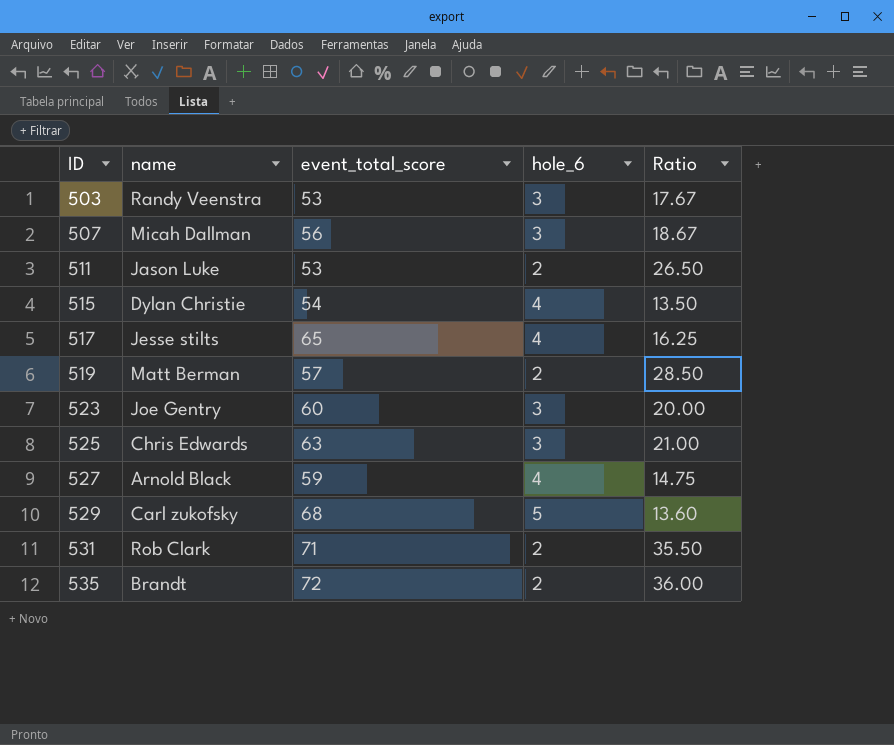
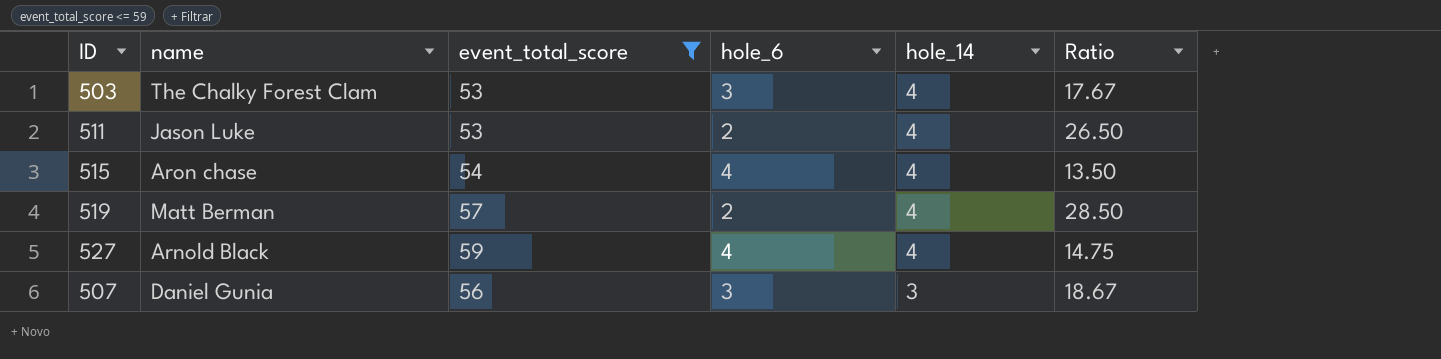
filter: none -> event_total_score <= 59
row order: ID ascending -> hole_14 descending
column hole_14 | position: none -> 5
503 | name: Randy Veenstra -> The Chalky Forest Clam
515 | name: Dylan Christie -> Aron chase
507 | name: Micah Dallman -> Daniel Gunia

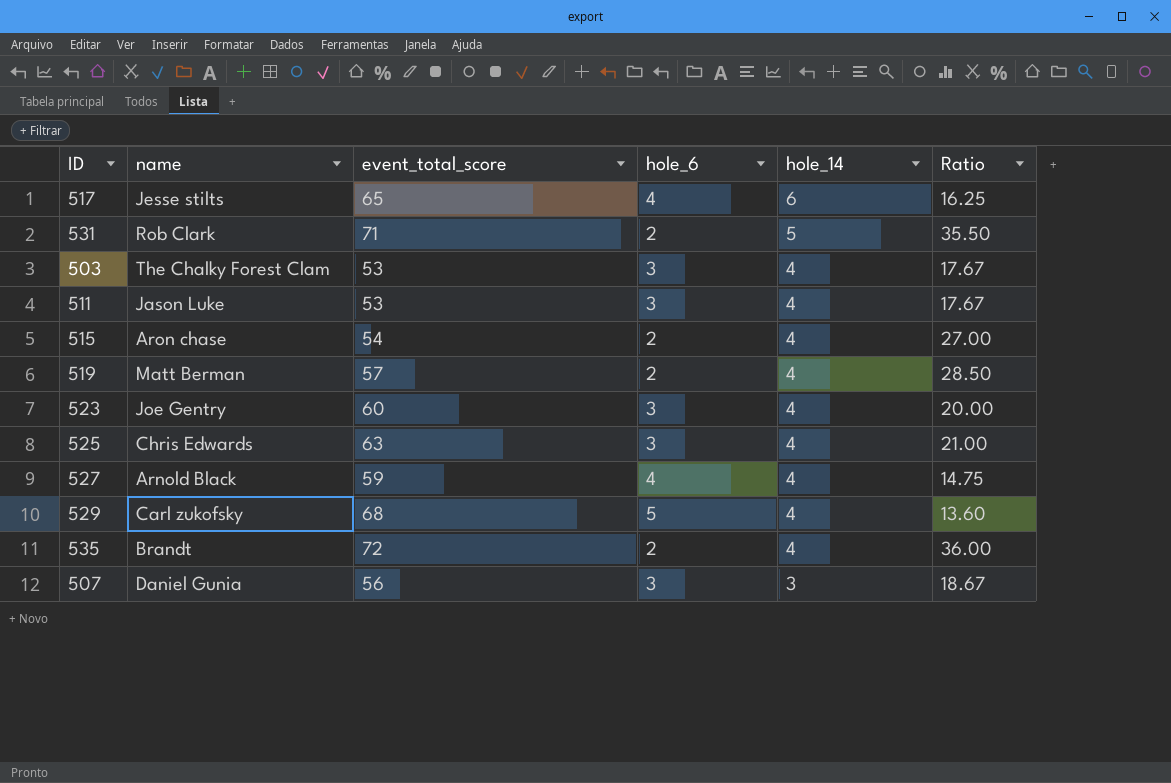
filter: event_total_score <= 59 -> none
511 | hole_6: 2 -> 3
511 | Ratio: 26.50 -> 17.67
515 | hole_6: 4 -> 2
515 | Ratio: 13.50 -> 27.00

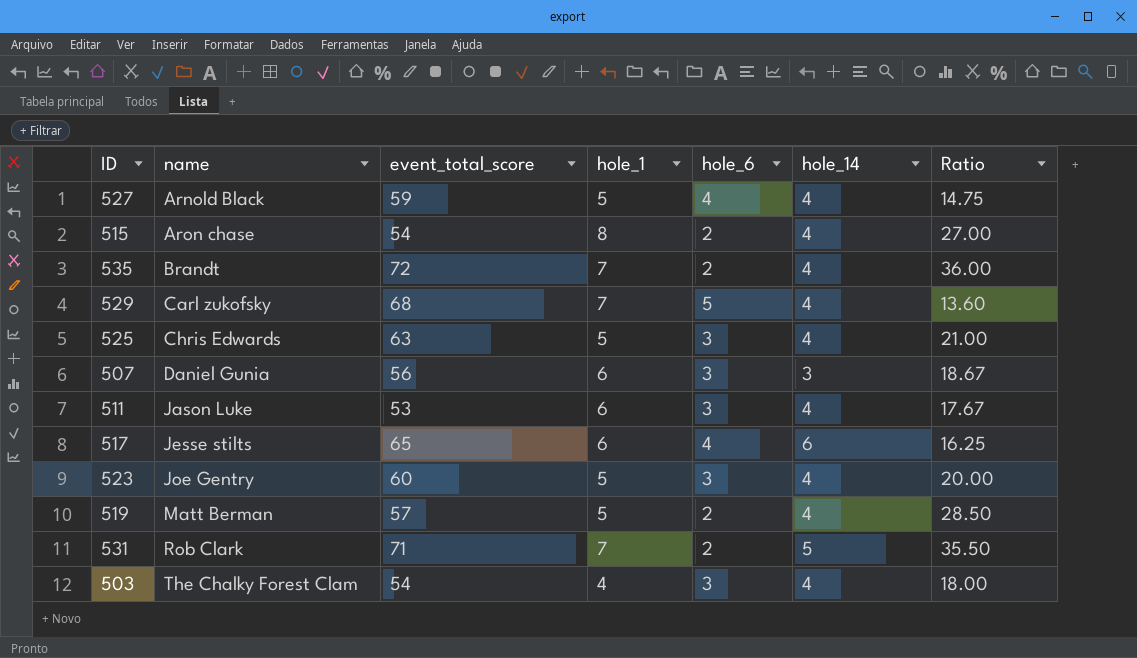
row order: hole_14 descending -> name ascending
column hole_1 | position: none -> 4
503 | event_total_score: 53 -> 54
503 | Ratio: 17.67 -> 18.00

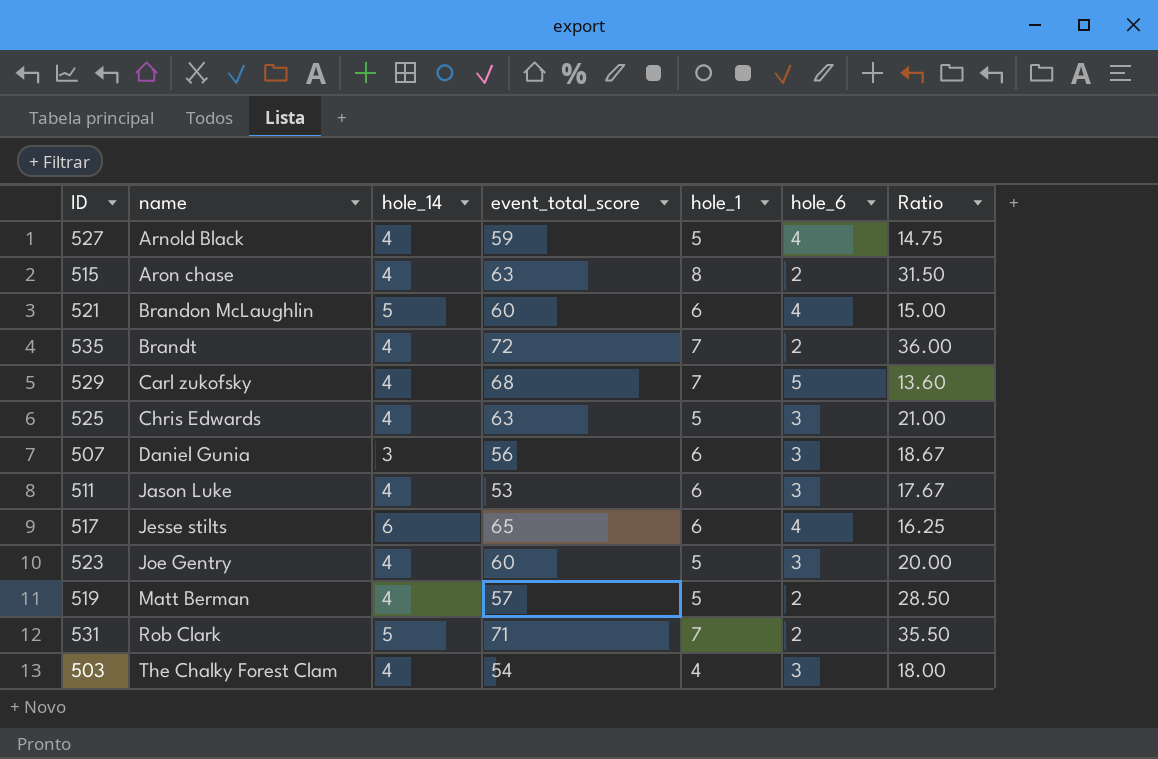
column hole_14 | position: 6 -> 3
515 | event_total_score: 54 -> 63
515 | Ratio: 27.00 -> 31.50
row 521: none -> Brandon McLaughlin | 5 | 60 | 6 | 4 | 15.00

